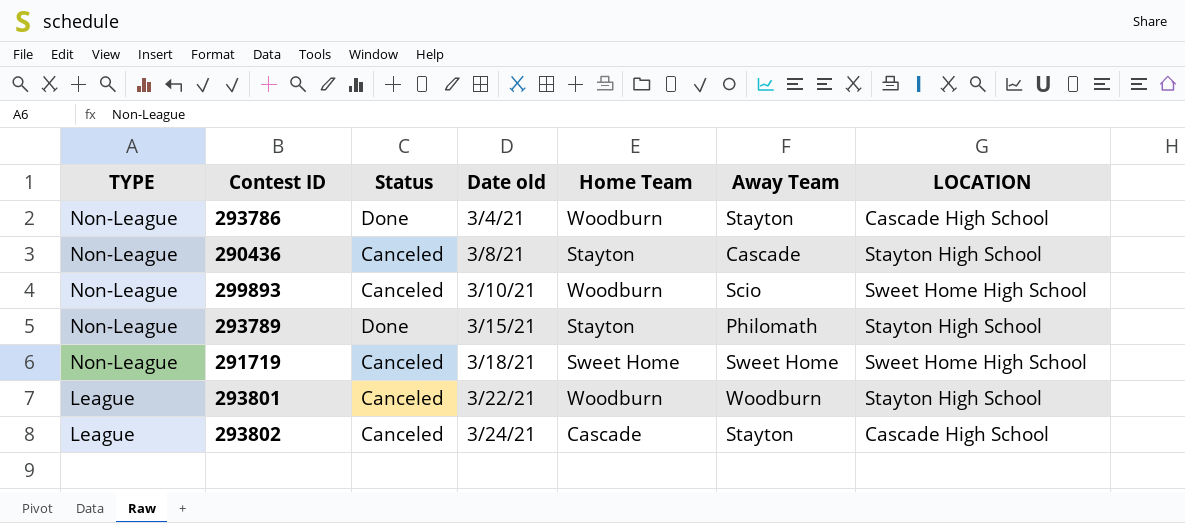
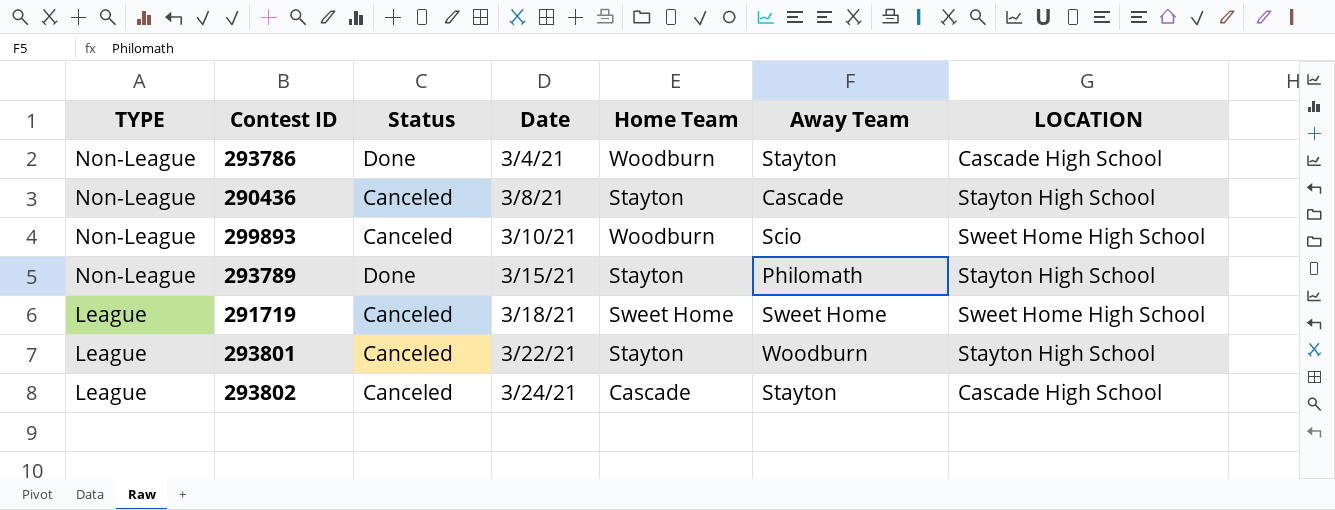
column name: Date old -> Date
291719 | TYPE: Non-League -> League
293801 | Home Team: Woodburn -> Stayton

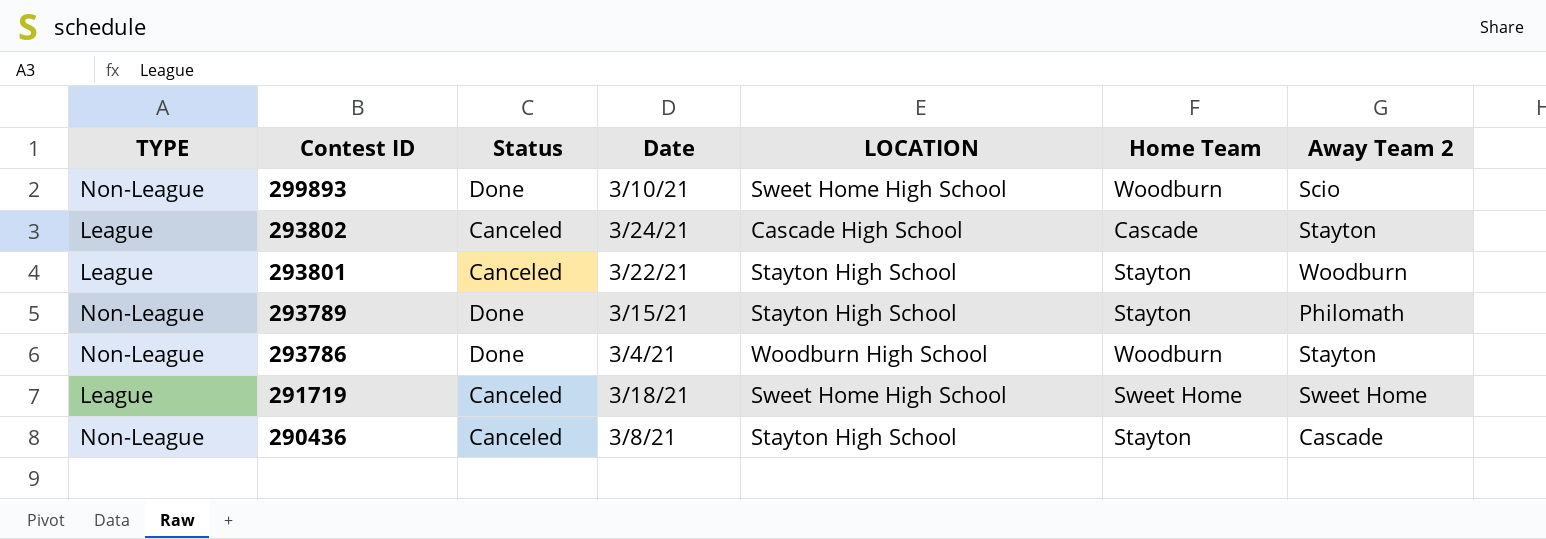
row order: TYPE descending -> Contest ID descending
column LOCATION | position: 7 -> 5
column name: Away Team -> Away Team 2
299893 | Status: Canceled -> Done
293786 | LOCATION: Cascade High School -> Woodburn High School

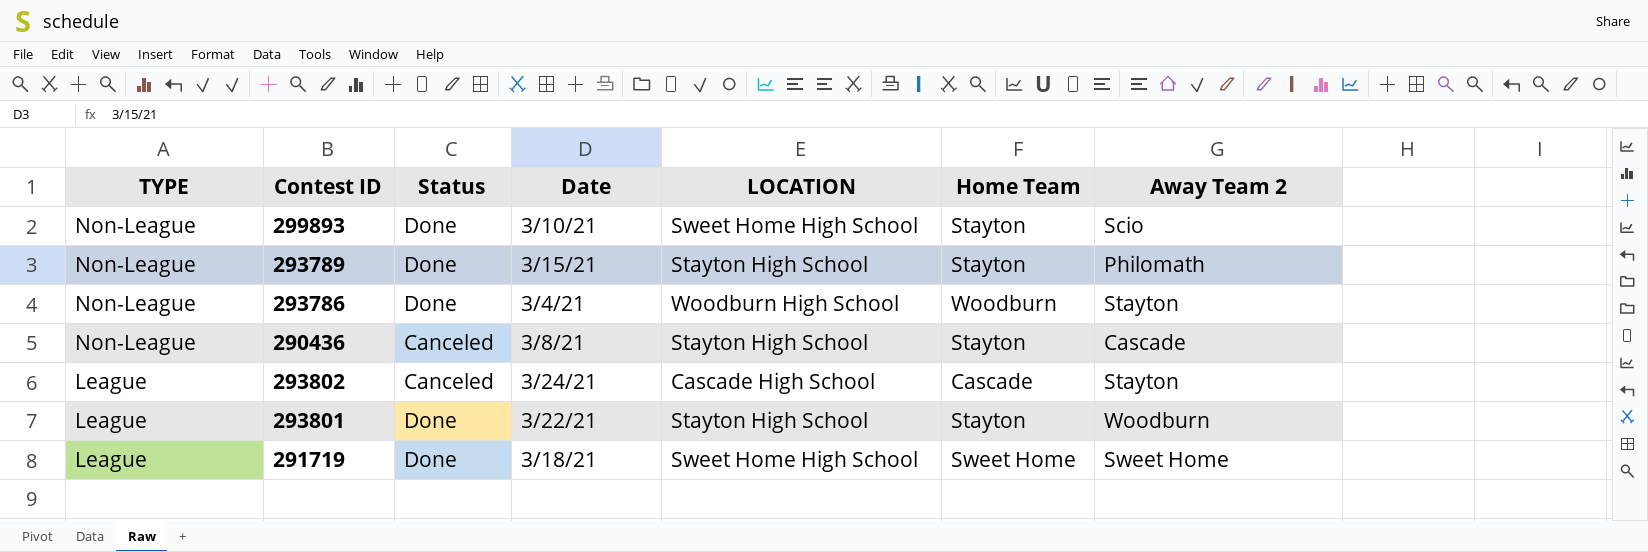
row order: Contest ID descending -> TYPE descending
299893 | Home Team: Woodburn -> Stayton
293801 | Status: Canceled -> Done
291719 | Status: Canceled -> Done

